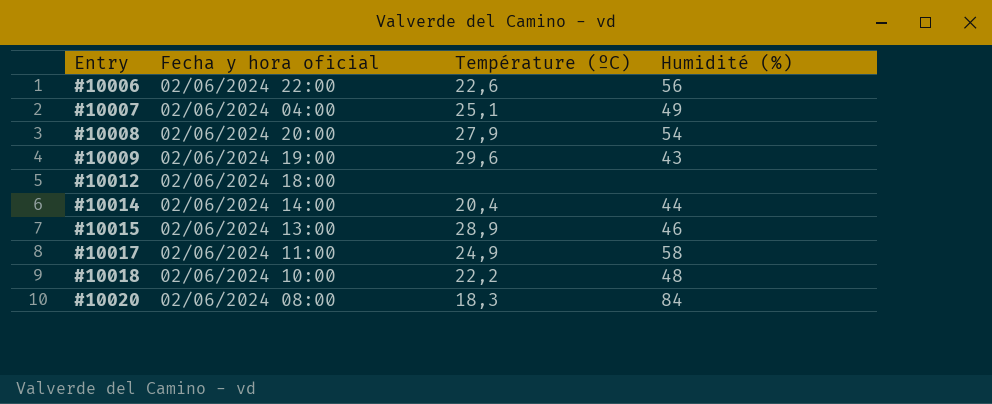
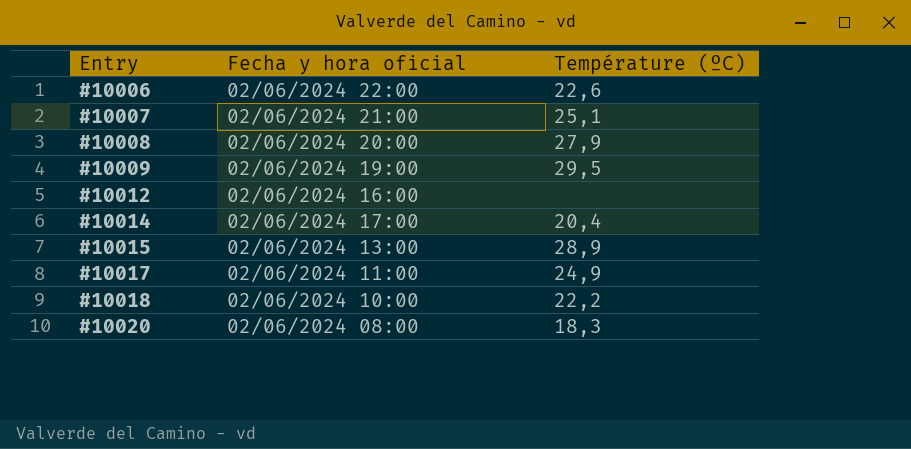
column Humidité (%) | position: 4 -> none
#10007 | Fecha y hora oficial: 02/06/2024 04:00 -> 02/06/2024 21:00
#10009 | Température (ºC): 29,6 -> 29,5
#10012 | Fecha y hora oficial: 02/06/2024 18:00 -> 02/06/2024 16:00
#10014 | Fecha y hora oficial: 02/06/2024 14:00 -> 02/06/2024 17:00

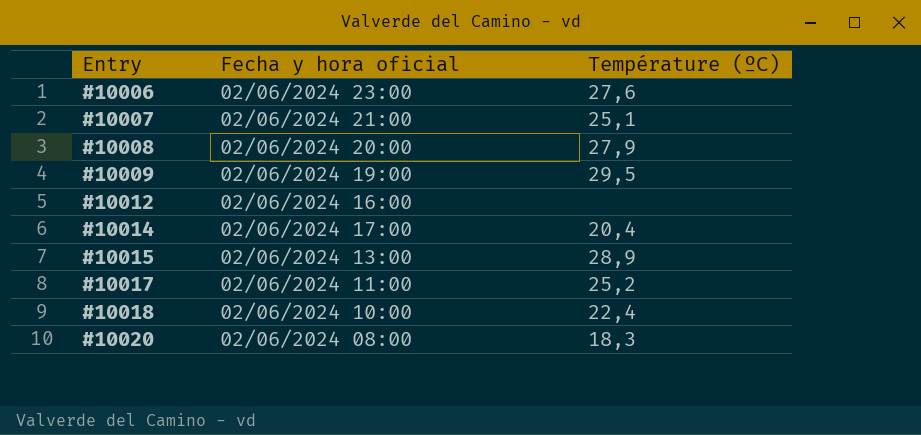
#10006 | Fecha y hora oficial: 02/06/2024 22:00 -> 02/06/2024 23:00
#10006 | Température (ºC): 22,6 -> 27,6
#10017 | Température (ºC): 24,9 -> 25,2
#10018 | Température (ºC): 22,2 -> 22,4

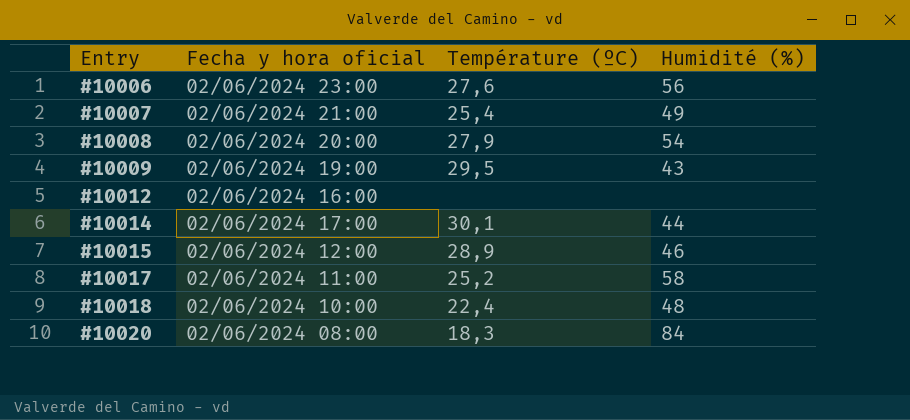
column Humidité (%) | position: none -> 4
#10007 | Température (ºC): 25,1 -> 25,4
#10014 | Température (ºC): 20,4 -> 30,1
#10015 | Fecha y hora oficial: 02/06/2024 13:00 -> 02/06/2024 12:00

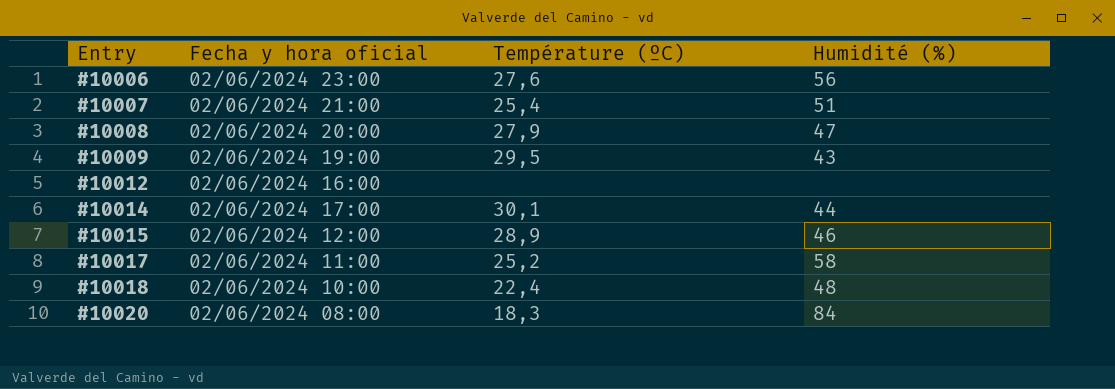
#10007 | Humidité (%): 49 -> 51
#10008 | Humidité (%): 54 -> 47

